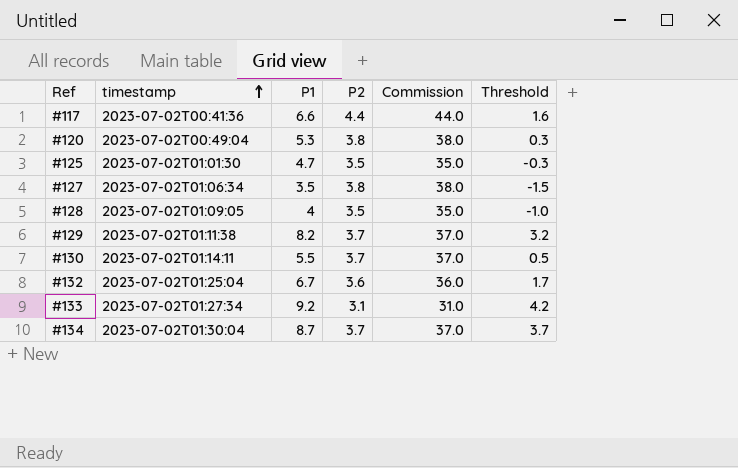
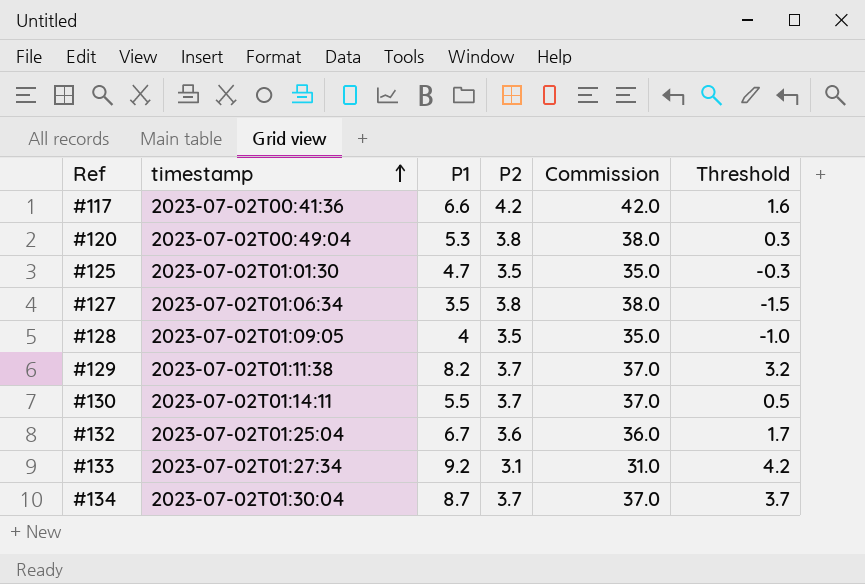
#117 | P2: 4.4 -> 4.2
#117 | Commission: 44.0 -> 42.0

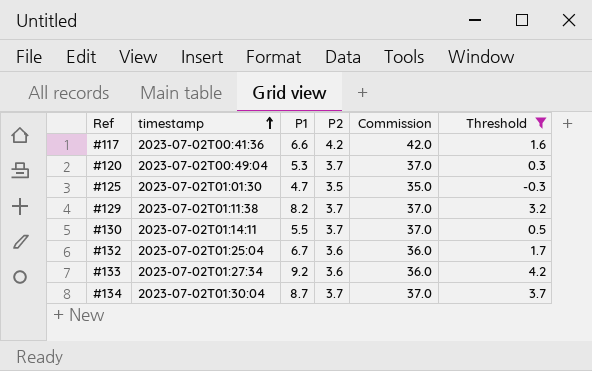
filter: none -> Threshold >= -0.3
#120 | P2: 3.8 -> 3.7
#120 | Commission: 38.0 -> 37.0
#133 | P2: 3.1 -> 3.6
#133 | Commission: 31.0 -> 36.0

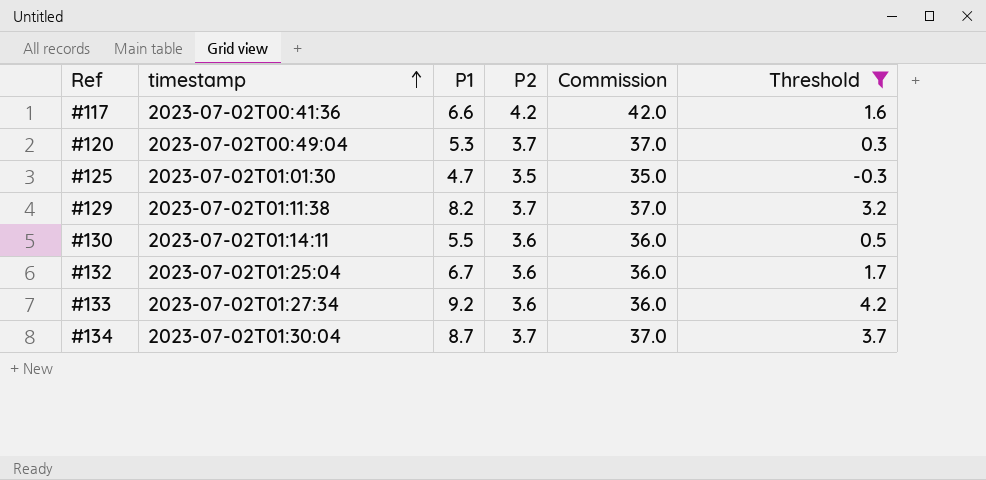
#130 | P2: 3.7 -> 3.6
#130 | Commission: 37.0 -> 36.0

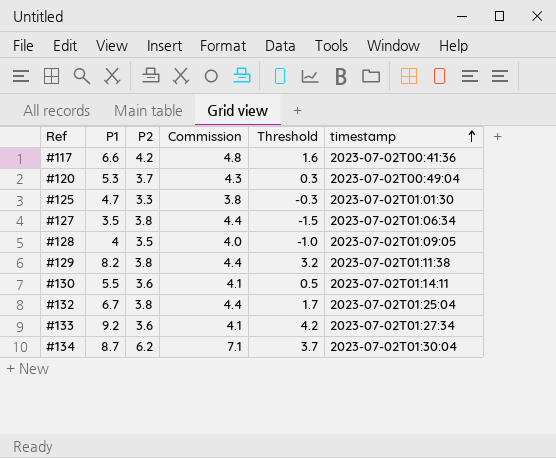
filter: Threshold >= -0.3 -> none
column Commission | formula: [P2] * 10 -> [P2] * 1.15
column timestamp | position: 2 -> 6
#125 | P2: 3.5 -> 3.3
#129 | P2: 3.7 -> 3.8
#132 | P2: 3.6 -> 3.8
#134 | P2: 3.7 -> 6.2

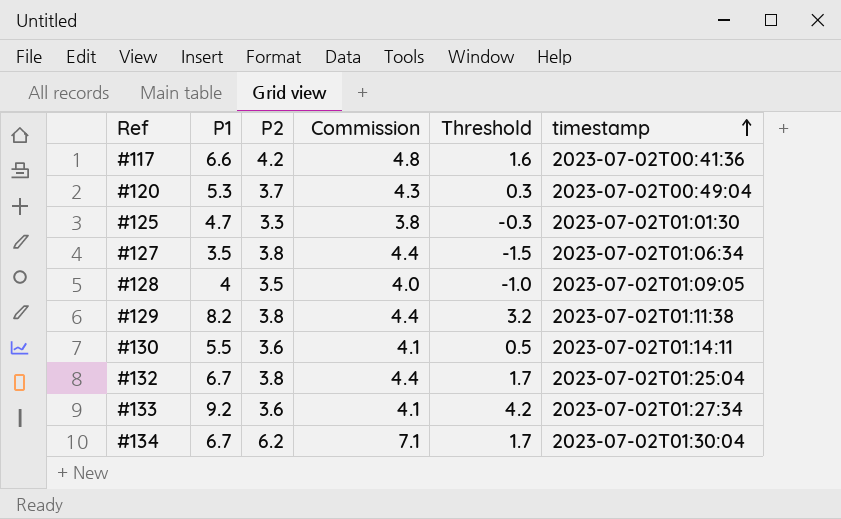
#134 | P1: 8.7 -> 6.7
#134 | Threshold: 3.7 -> 1.7

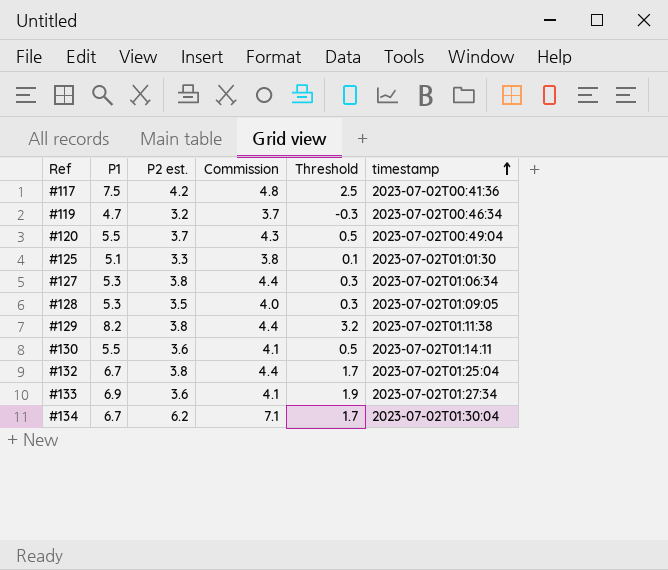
column name: P2 -> P2 est.
#117 | P1: 6.6 -> 7.5
#117 | Threshold: 1.6 -> 2.5
row #119: none -> 4.7 | 3.2 | 3.7 | -0.3 | 2023-07-02T00:46:34
#120 | P1: 5.3 -> 5.5
#120 | Threshold: 0.3 -> 0.5
#125 | P1: 4.7 -> 5.1
#125 | Threshold: -0.3 -> 0.1
#127 | P1: 3.5 -> 5.3
#127 | Threshold: -1.5 -> 0.3
#128 | P1: 4 -> 5.3
#128 | Threshold: -1.0 -> 0.3
#133 | P1: 9.2 -> 6.9
#133 | Threshold: 4.2 -> 1.9

